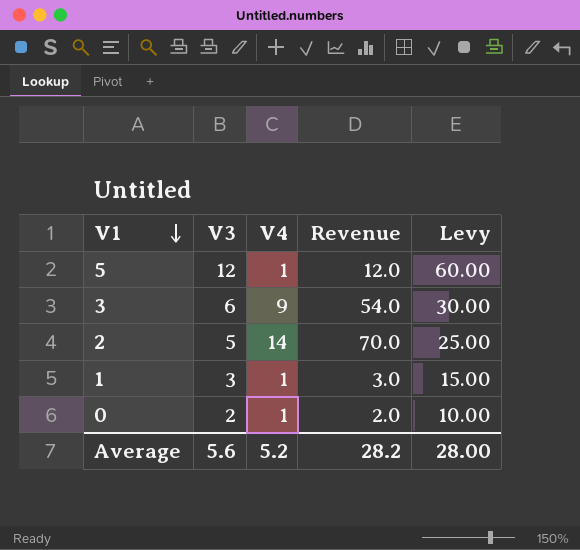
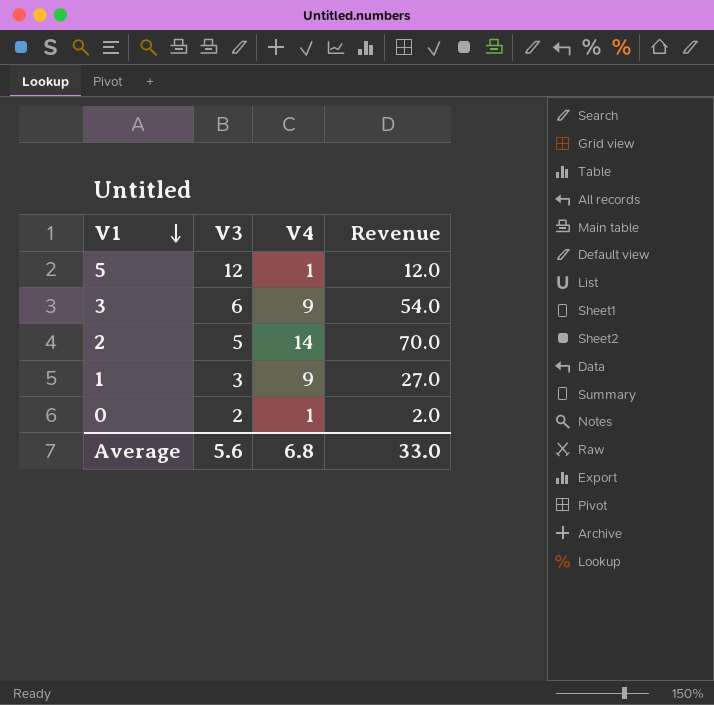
column Levy | formula: [V3] * 5 -> none
1 | V4: 1 -> 9
1 | Revenue: 3.0 -> 27.0
Average | V4: 5.2 -> 6.8
Average | Revenue: 28.2 -> 33.0

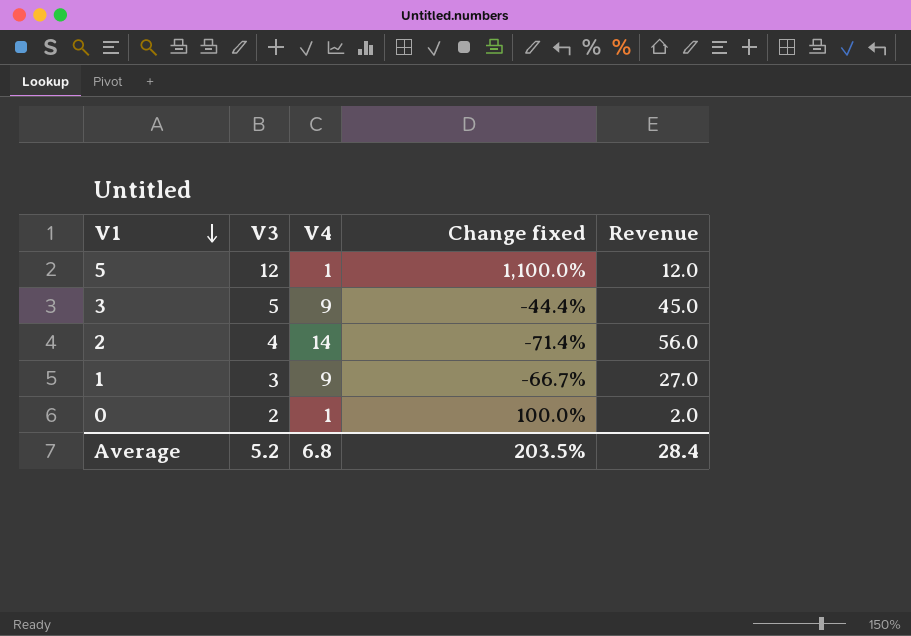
column Change fixed | formula: none -> ([V3] - [V4]) / [V4]
3 | V3: 6 -> 5
3 | Revenue: 54.0 -> 45.0
2 | V3: 5 -> 4
2 | Revenue: 70.0 -> 56.0
Average | V3: 5.6 -> 5.2
Average | Revenue: 33.0 -> 28.4

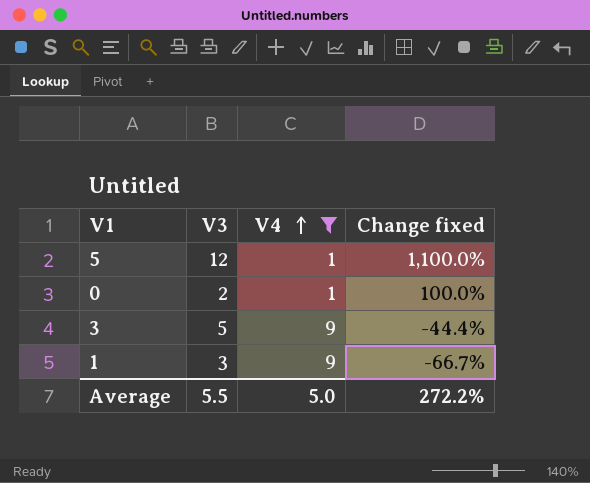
filter: none -> V4 != 14
row order: V1 descending -> V4 ascending
column Revenue | formula: [V3] * [V4] -> none
Average | V3: 5.2 -> 5.5
Average | V4: 6.8 -> 5.0
Average | Change fixed: 203.5% -> 272.2%

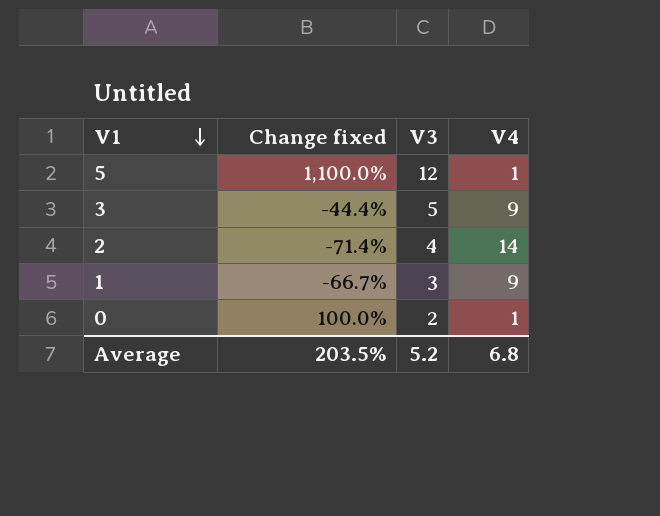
filter: V4 != 14 -> none
row order: V4 ascending -> V1 descending
column Change fixed | position: 4 -> 2
Average | Change fixed: 272.2% -> 203.5%
Average | V3: 5.5 -> 5.2
Average | V4: 5.0 -> 6.8

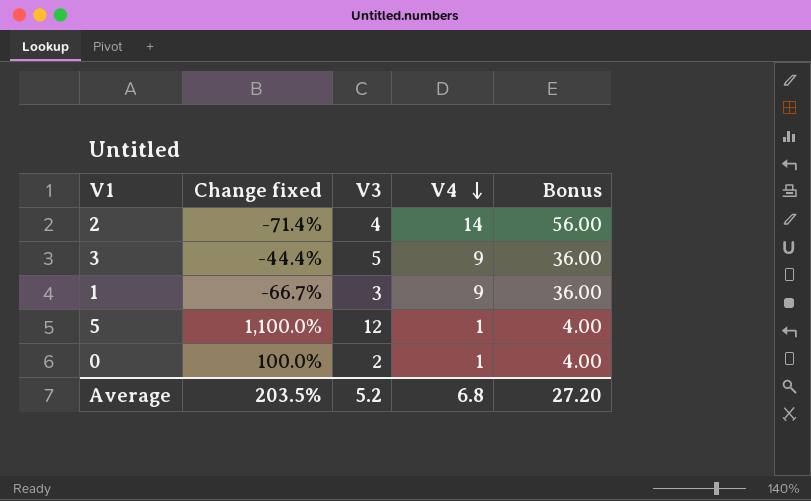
row order: V1 descending -> V4 descending
column Bonus | formula: none -> [V4] * 4

